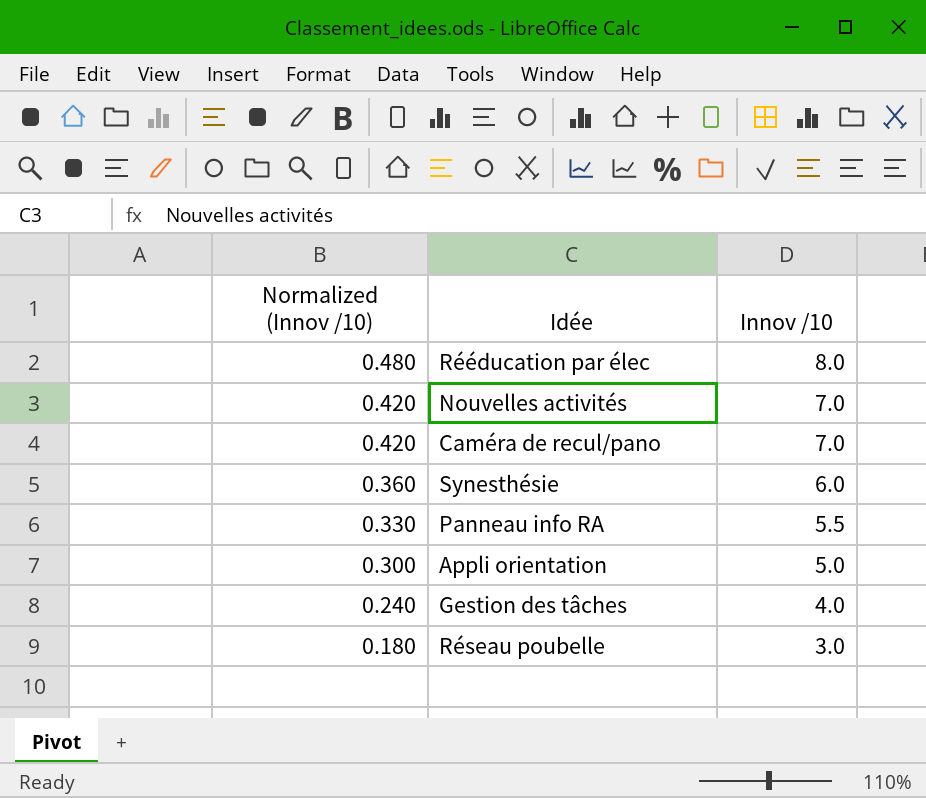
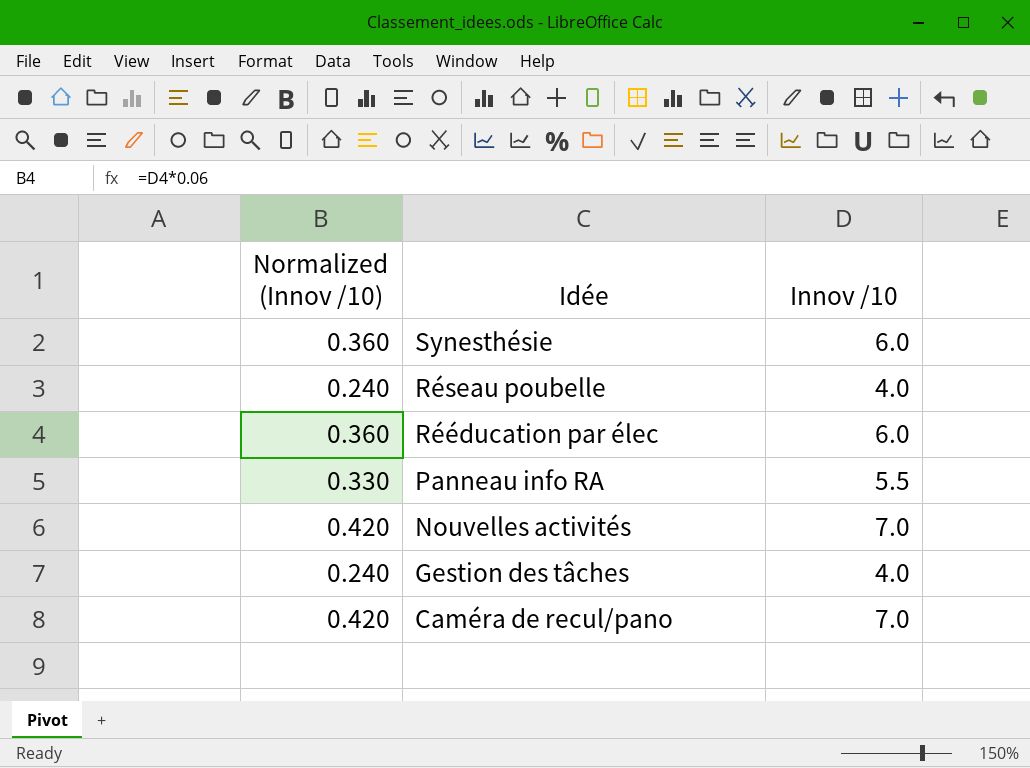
row order: Normalized (Innov /10) descending -> Idée descending
row Appli orientation: 0.300 | 5.0 -> none
Réseau poubelle | Normalized (Innov /10): 0.180 -> 0.240
Réseau poubelle | Innov /10: 3.0 -> 4.0
Rééducation par élec | Normalized (Innov /10): 0.480 -> 0.360
Rééducation par élec | Innov /10: 8.0 -> 6.0

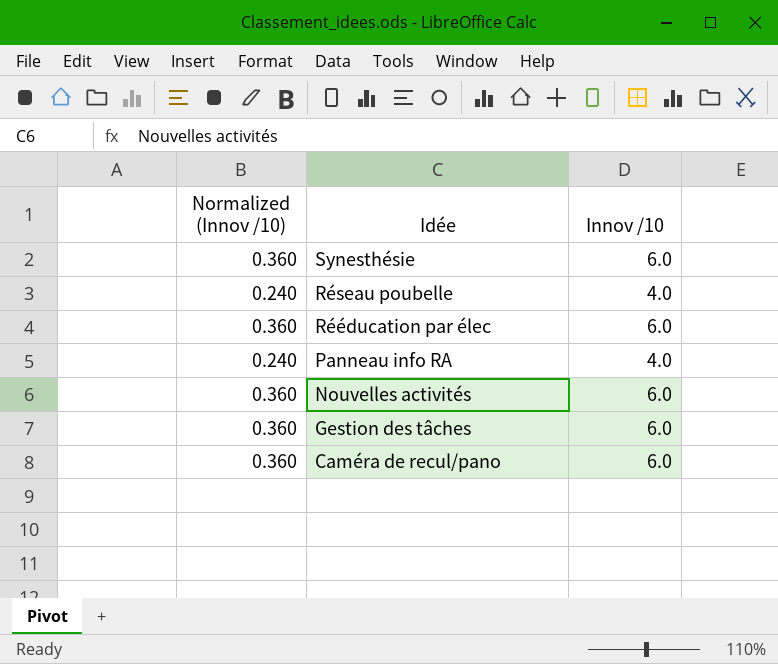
Panneau info RA | Normalized (Innov /10): 0.330 -> 0.240
Panneau info RA | Innov /10: 5.5 -> 4.0
Nouvelles activités | Normalized (Innov /10): 0.420 -> 0.360
Nouvelles activités | Innov /10: 7.0 -> 6.0
Gestion des tâches | Normalized (Innov /10): 0.240 -> 0.360
Gestion des tâches | Innov /10: 4.0 -> 6.0
Caméra de recul/pano | Normalized (Innov /10): 0.420 -> 0.360
Caméra de recul/pano | Innov /10: 7.0 -> 6.0

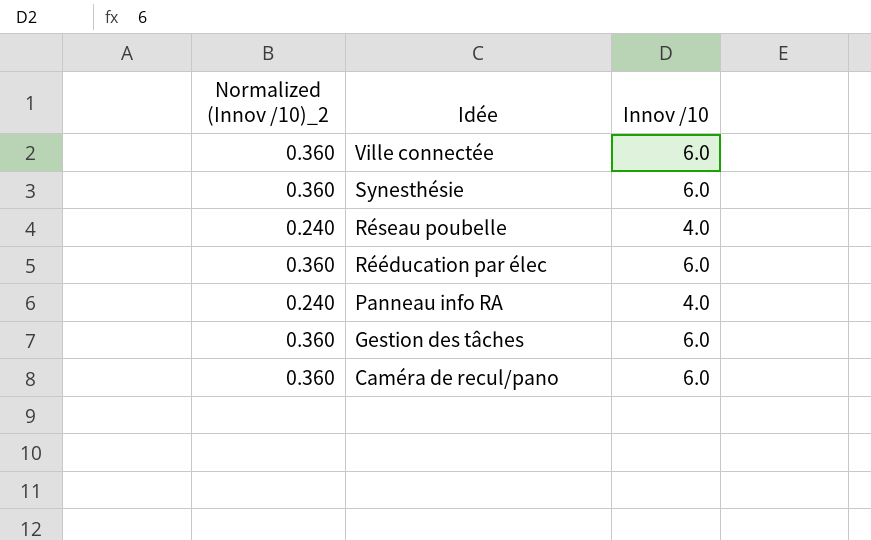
column name: Normalized (Innov /10) -> Normalized (Innov /10)_2
row Nouvelles activités: 0.360 | 6.0 -> none
row Ville connectée: none -> 0.360 | 6.0

